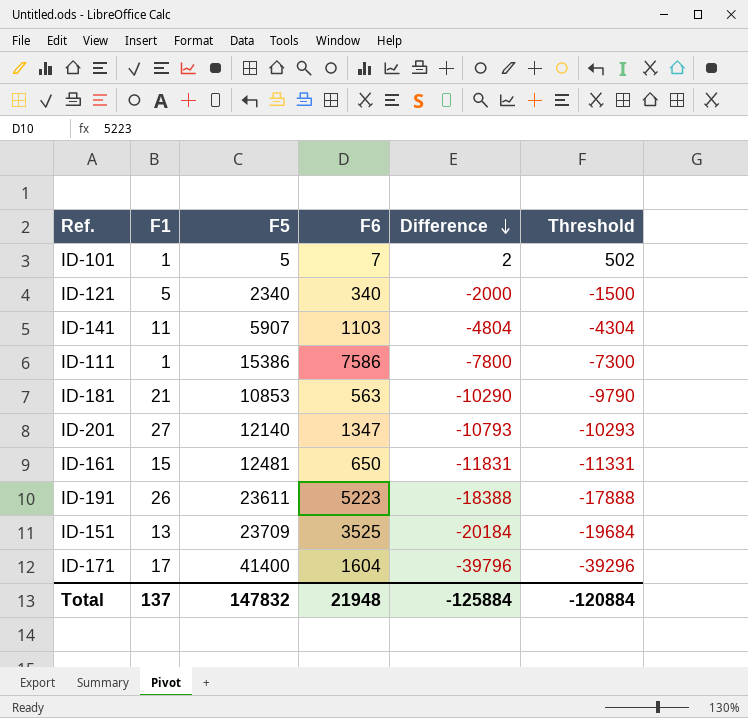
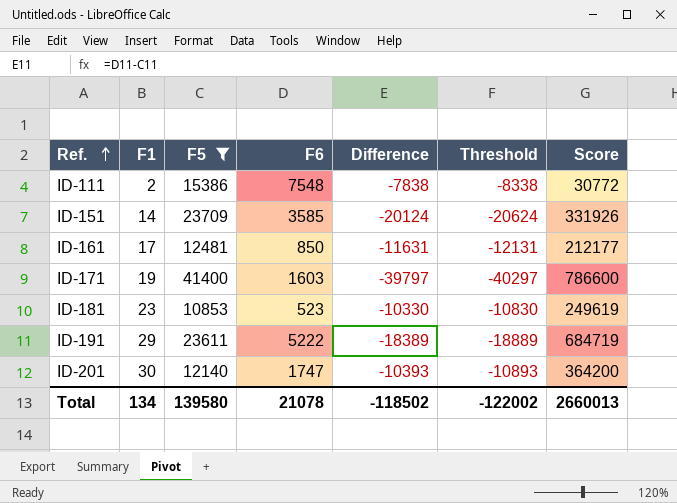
filter: none -> F5 >= 10853
row order: Difference descending -> Ref. ascending
column Threshold | formula: [Difference] + 500 -> [Difference] - 500
column Score | formula: none -> [F1] * [F5]
ID-111 | F1: 1 -> 2
ID-111 | F6: 7586 -> 7548
ID-111 | Difference: -7800 -> -7838
ID-151 | F1: 13 -> 14
ID-151 | F6: 3525 -> 3585
ID-151 | Difference: -20184 -> -20124
ID-161 | F1: 15 -> 17
ID-161 | F6: 650 -> 850
ID-161 | Difference: -11831 -> -11631
ID-171 | F1: 17 -> 19
ID-171 | F6: 1604 -> 1603
ID-171 | Difference: -39796 -> -39797
ID-181 | F1: 21 -> 23
ID-181 | F6: 563 -> 523
ID-181 | Difference: -10290 -> -10330
ID-191 | F1: 26 -> 29
ID-191 | F6: 5223 -> 5222
ID-191 | Difference: -18388 -> -18389
ID-201 | F1: 27 -> 30
ID-201 | F6: 1347 -> 1747
ID-201 | Difference: -10793 -> -10393
Total | F1: 137 -> 134
Total | F5: 147832 -> 139580
Total | F6: 21948 -> 21078
Total | Difference: -125884 -> -118502
Total | Threshold: -120884 -> -122002

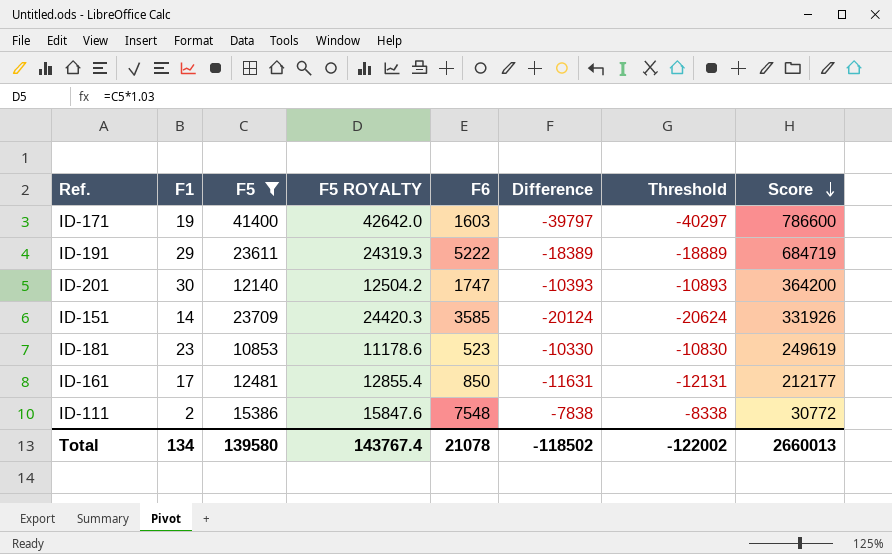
row order: Ref. ascending -> Score descending
column F5 ROYALTY | formula: none -> [F5] * 1.03

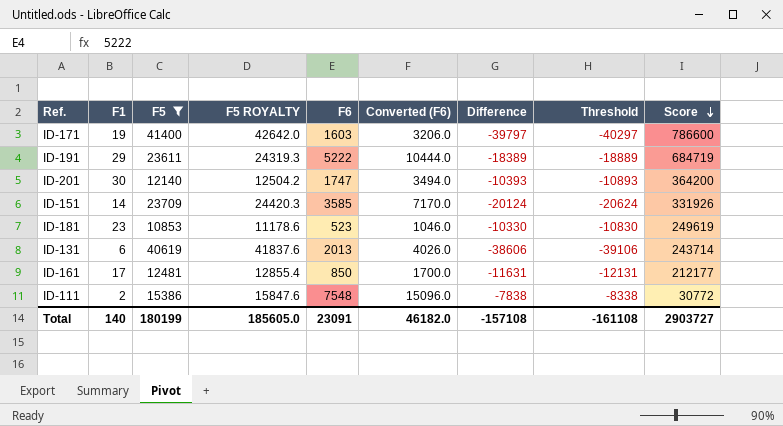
column Converted (F6) | formula: none -> [F6] * 2
row ID-131: none -> 6 | 40619 | 41837.6 | 2013 | 4026.0 | -38606 | -39106 | 243714
Total | F1: 134 -> 140
Total | F5: 139580 -> 180199
Total | F5 ROYALTY: 143767.4 -> 185605.0
Total | F6: 21078 -> 23091
Total | Difference: -118502 -> -157108
Total | Threshold: -122002 -> -161108
Total | Score: 2660013 -> 2903727

